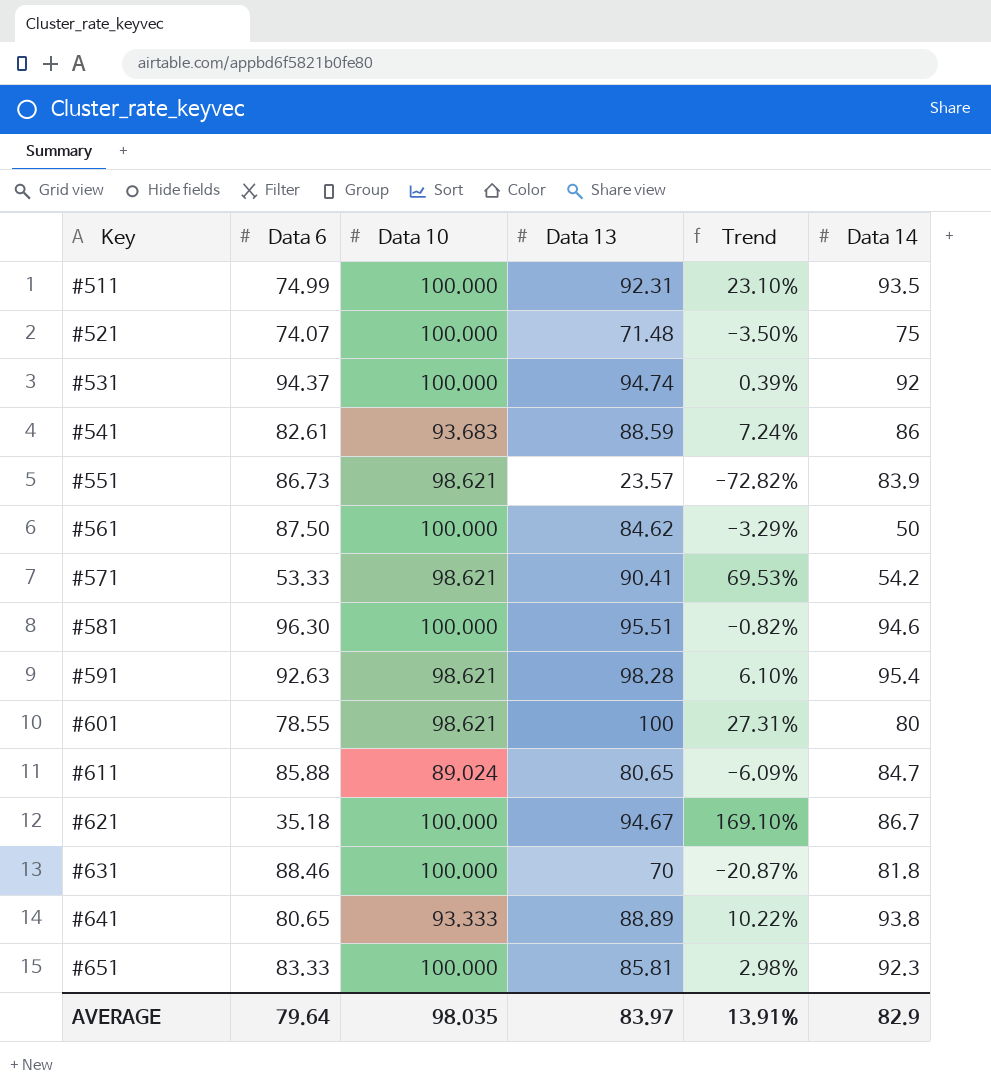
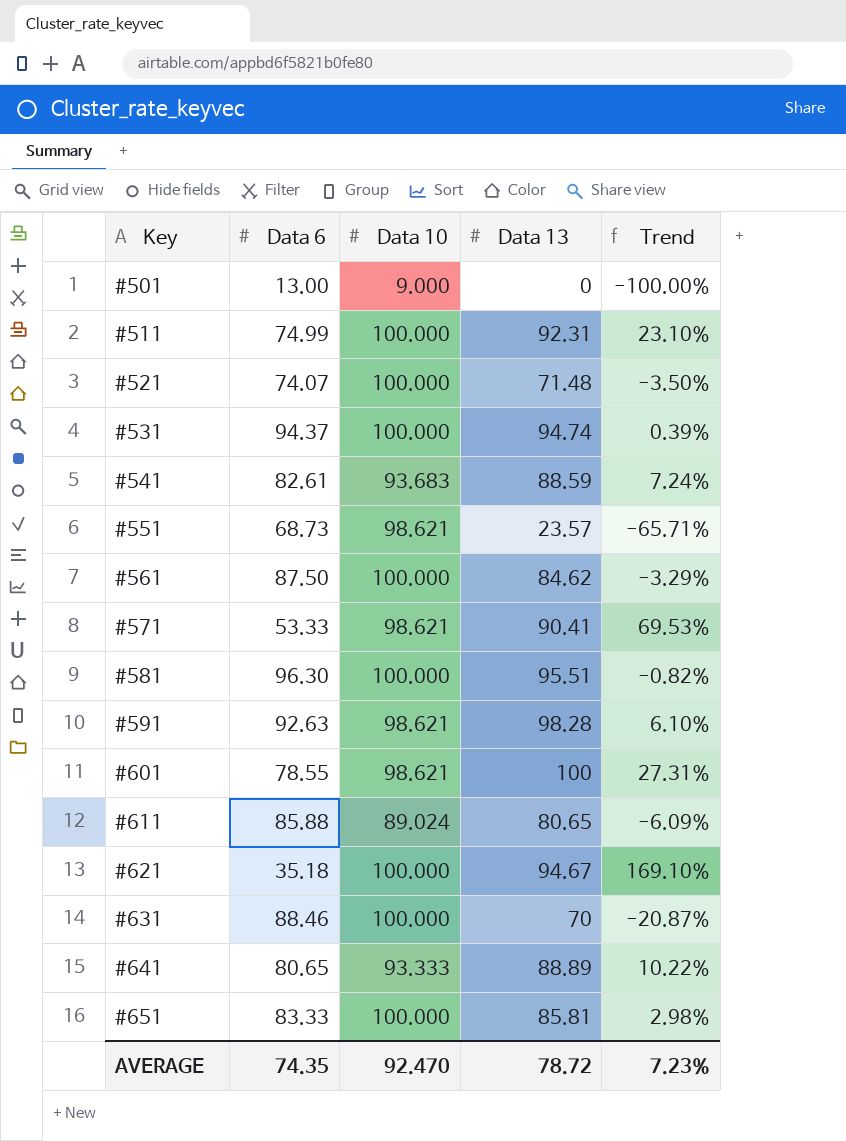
column Data 14 | position: 6 -> none
row #501: none -> 13.00 | 9.000 | 0 | -100.00%
#551 | Data 6: 86.73 -> 68.73
#551 | Trend: -72.82% -> -65.71%
AVERAGE | Data 6: 79.64 -> 74.35
AVERAGE | Data 10: 98.035 -> 92.470
AVERAGE | Data 13: 83.97 -> 78.72
AVERAGE | Trend: 13.91% -> 7.23%

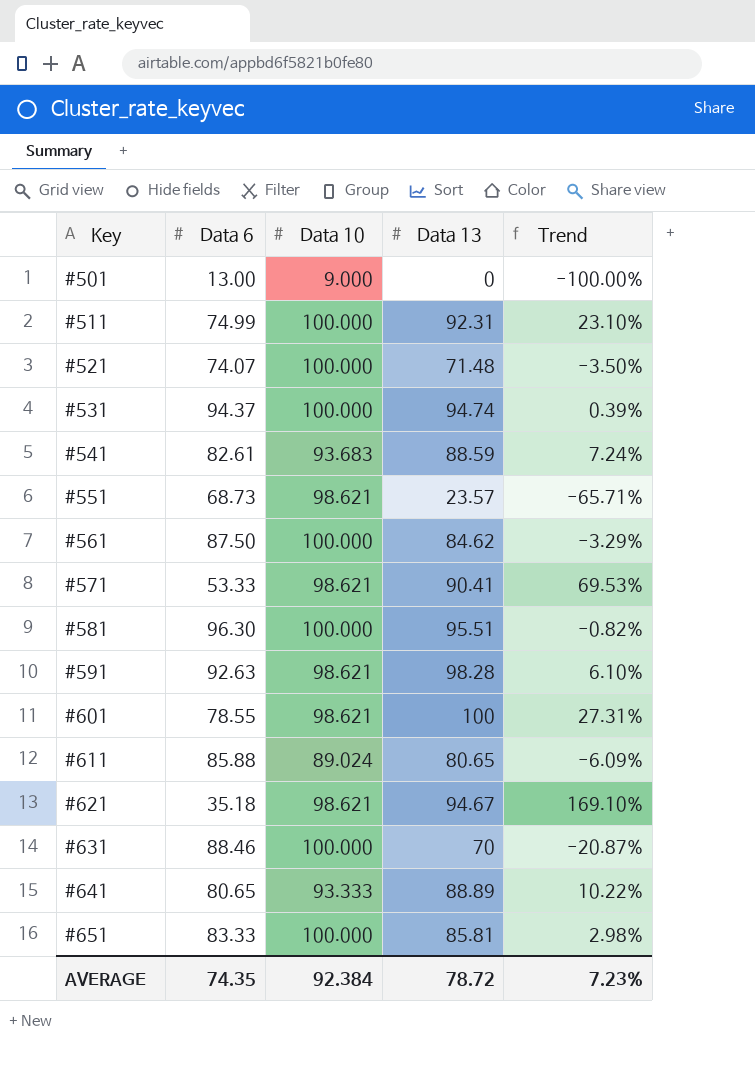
#621 | Data 10: 100.000 -> 98.621
AVERAGE | Data 10: 92.470 -> 92.384

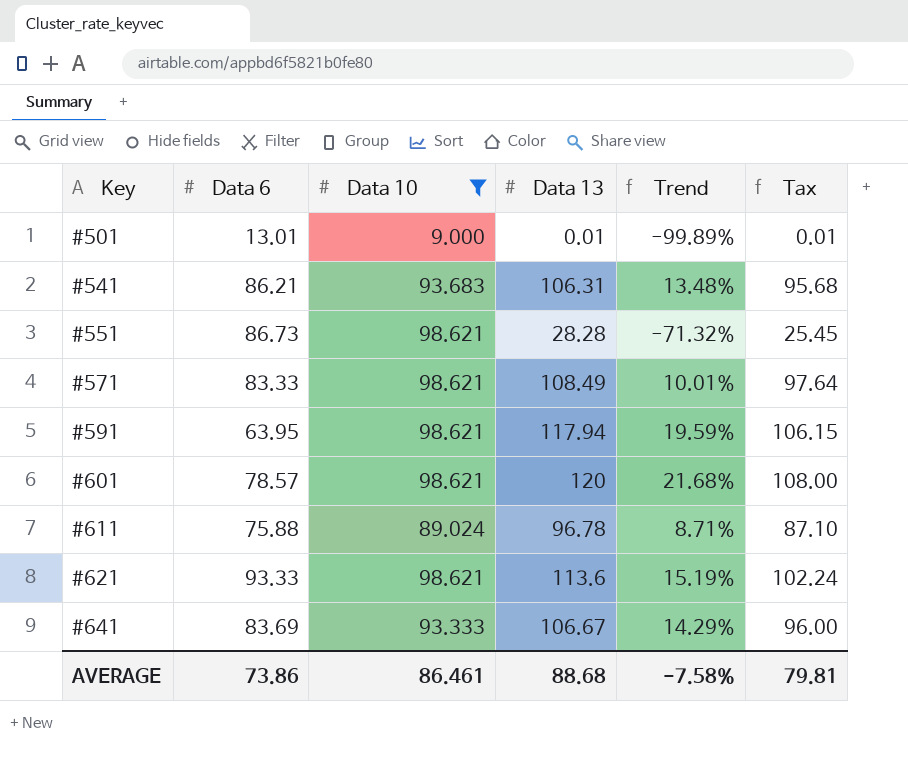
filter: none -> Data 10 != 100.000
column Trend | formula: ([Data 13] - [Data 6]) / [Data 6] -> ([Data 13] - [Data 10]) / [Data 10]
column Tax | formula: none -> [Data 13] * 0.9
#501 | Data 6: 13.00 -> 13.01
#501 | Data 13: 0 -> 0.01
#541 | Data 6: 82.61 -> 86.21
#541 | Data 13: 88.59 -> 106.31
#551 | Data 6: 68.73 -> 86.73
#551 | Data 13: 23.57 -> 28.28
#571 | Data 6: 53.33 -> 83.33
#571 | Data 13: 90.41 -> 108.49
#591 | Data 6: 92.63 -> 63.95
#591 | Data 13: 98.28 -> 117.94
#601 | Data 6: 78.55 -> 78.57
#601 | Data 13: 100 -> 120
#611 | Data 6: 85.88 -> 75.88
#611 | Data 13: 80.65 -> 96.78
#621 | Data 6: 35.18 -> 93.33
#621 | Data 13: 94.67 -> 113.6
#641 | Data 6: 80.65 -> 83.69
#641 | Data 13: 88.89 -> 106.67
AVERAGE | Data 6: 74.35 -> 73.86
AVERAGE | Data 10: 92.384 -> 86.461
AVERAGE | Data 13: 78.72 -> 88.68
AVERAGE | Trend: 7.23% -> -7.58%

